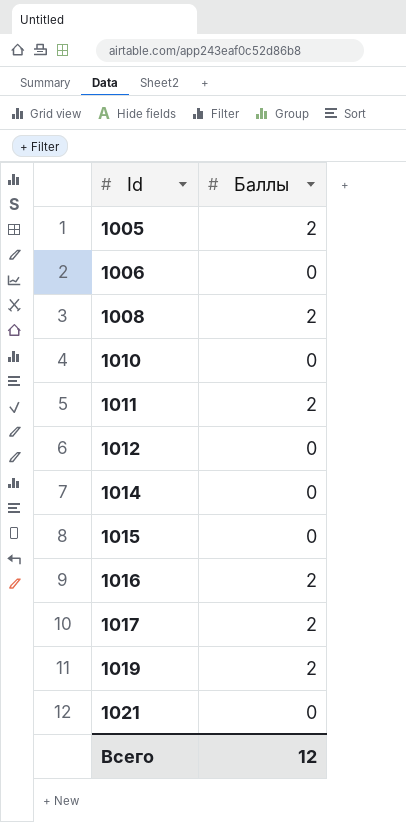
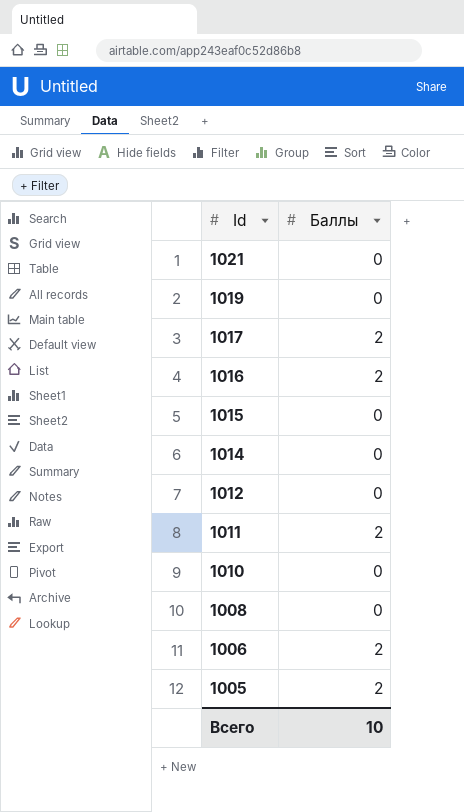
row order: Id ascending -> Id descending
1019 | Баллы: 2 -> 0
1008 | Баллы: 2 -> 0
1006 | Баллы: 0 -> 2
Всего | Баллы: 12 -> 10

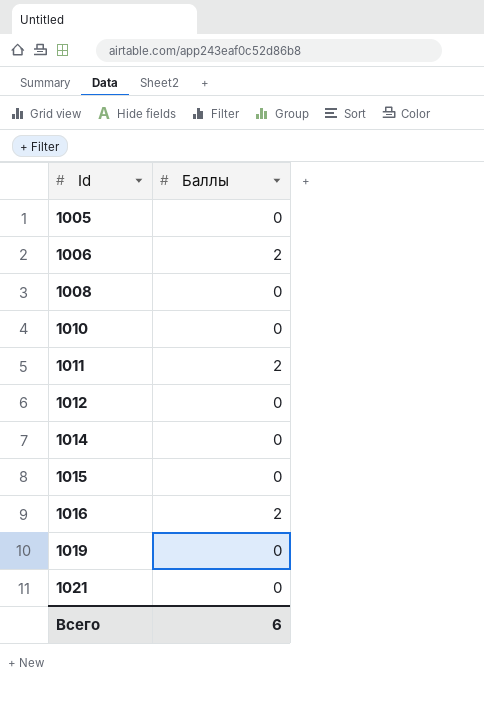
row order: Id descending -> Id ascending
row 1017: 2 -> none
1005 | Баллы: 2 -> 0
Всего | Баллы: 10 -> 6

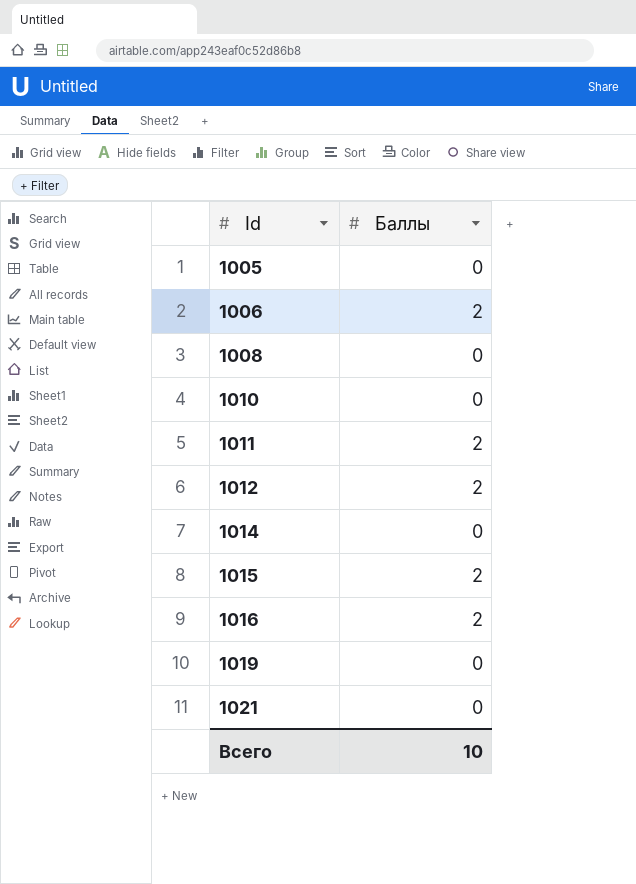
1012 | Баллы: 0 -> 2
1015 | Баллы: 0 -> 2
Всего | Баллы: 6 -> 10

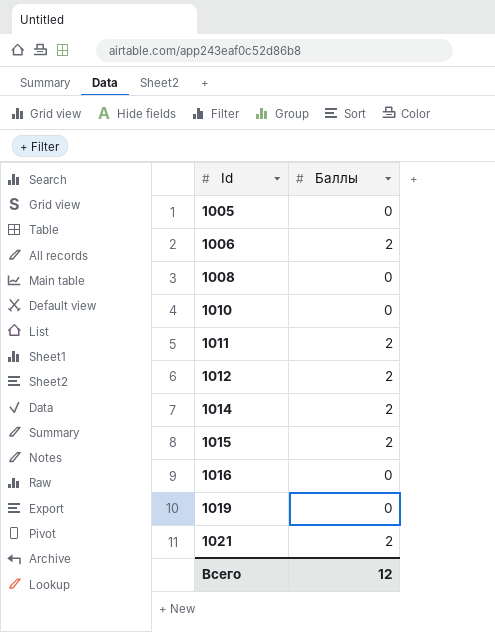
1014 | Баллы: 0 -> 2
1016 | Баллы: 2 -> 0
1021 | Баллы: 0 -> 2
Всего | Баллы: 10 -> 12

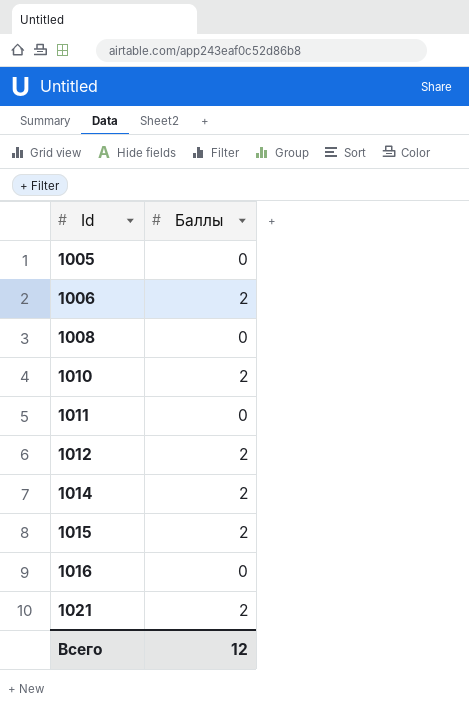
row 1019: 0 -> none
1010 | Баллы: 0 -> 2
1011 | Баллы: 2 -> 0

